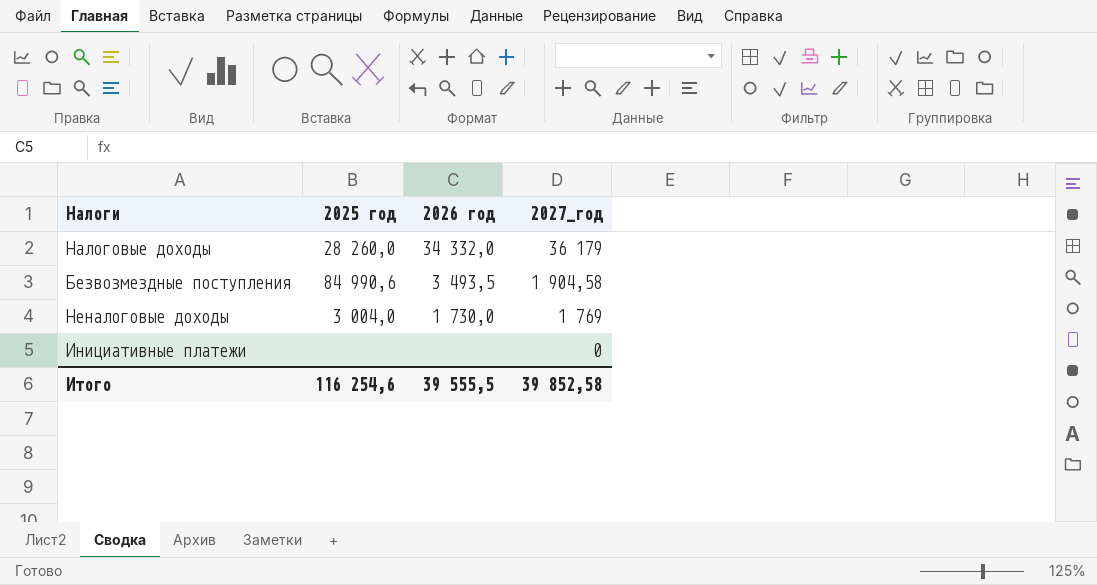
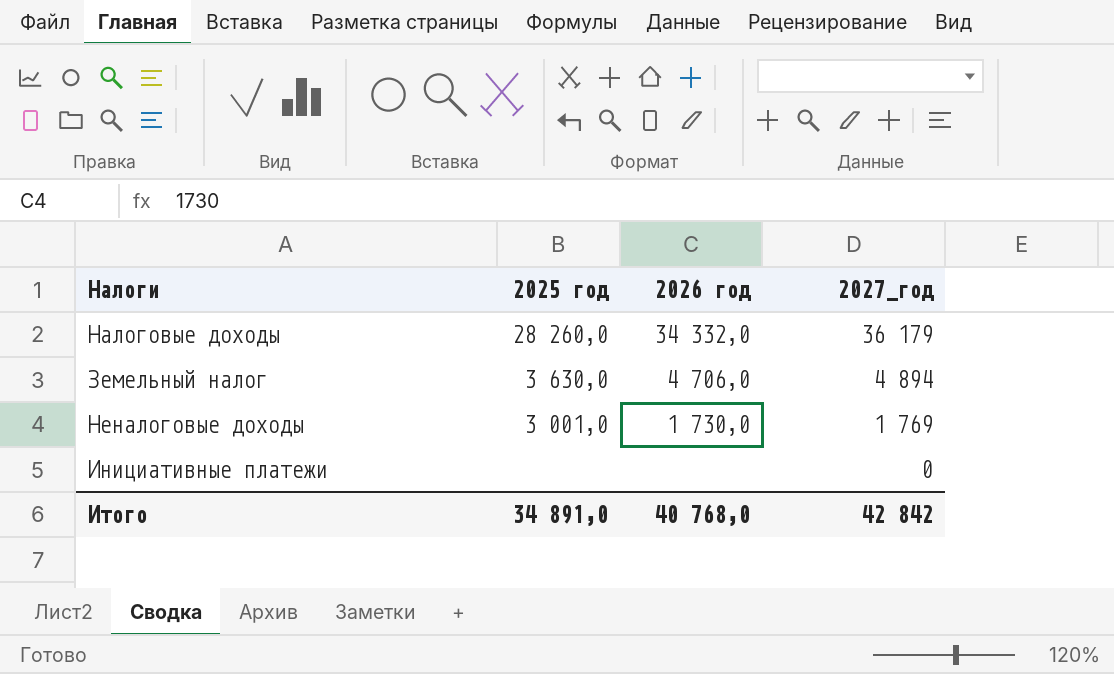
row Безвозмездные поступления: 84 990,6 | 3 493,5 | 1 904,58 -> none
row Земельный налог: none -> 3 630,0 | 4 706,0 | 4 894
Неналоговые доходы | 2025 год: 3 004,0 -> 3 001,0
Итого | 2025 год: 116 254,6 -> 34 891,0
Итого | 2026 год: 39 555,5 -> 40 768,0
Итого | 2027_год: 39 852,58 -> 42 842

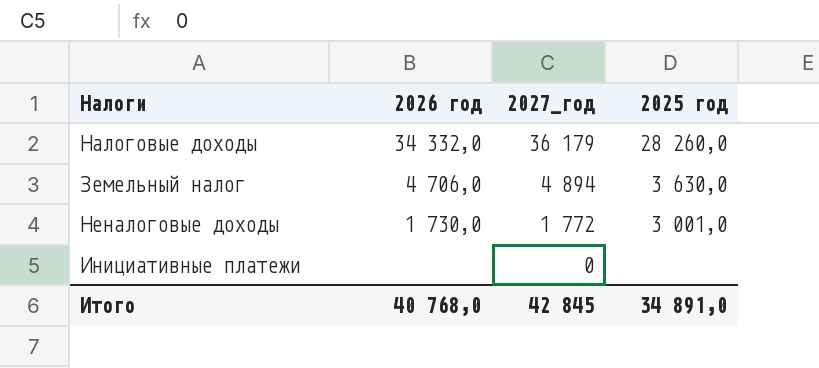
column 2025 год | position: 2 -> 4
Неналоговые доходы | 2027_год: 1 769 -> 1 772
Итого | 2027_год: 42 842 -> 42 845

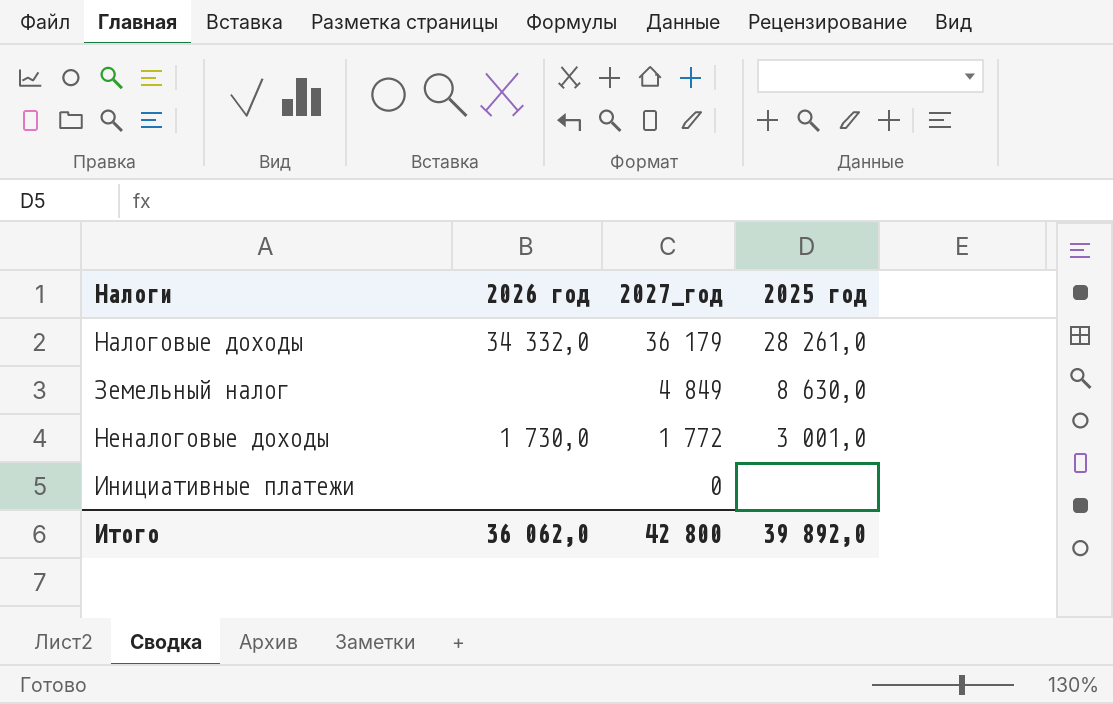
Налоговые доходы | 2025 год: 28 260,0 -> 28 261,0
Земельный налог | 2026 год: 4 706,0 -> none
Земельный налог | 2027_год: 4 894 -> 4 849
Земельный налог | 2025 год: 3 630,0 -> 8 630,0
Итого | 2026 год: 40 768,0 -> 36 062,0
Итого | 2027_год: 42 845 -> 42 800
Итого | 2025 год: 34 891,0 -> 39 892,0

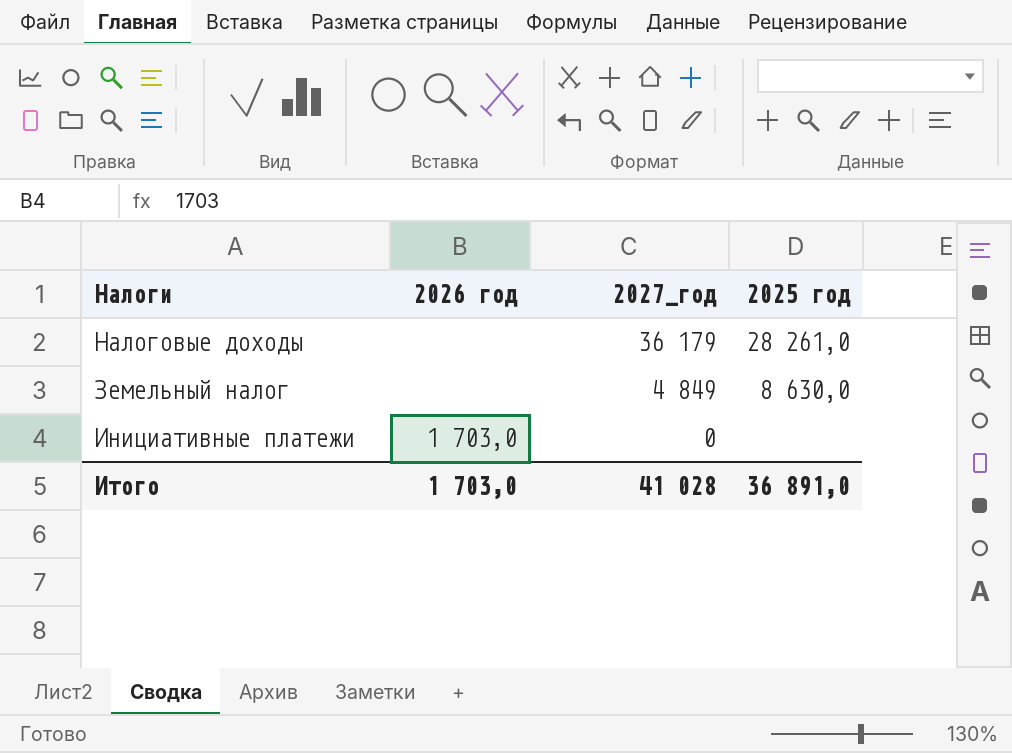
row Неналоговые доходы: 1 730,0 | 1 772 | 3 001,0 -> none
Налоговые доходы | 2026 год: 34 332,0 -> none
Инициативные платежи | 2026 год: none -> 1 703,0
Итого | 2026 год: 36 062,0 -> 1 703,0
Итого | 2027_год: 42 800 -> 41 028
Итого | 2025 год: 39 892,0 -> 36 891,0

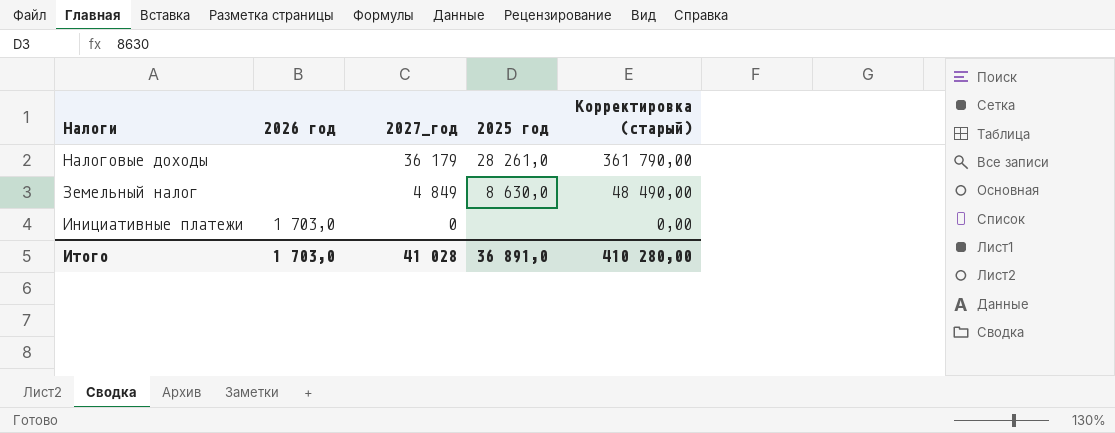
column Корректировка (старый) | formula: none -> [2027_год] * 10

